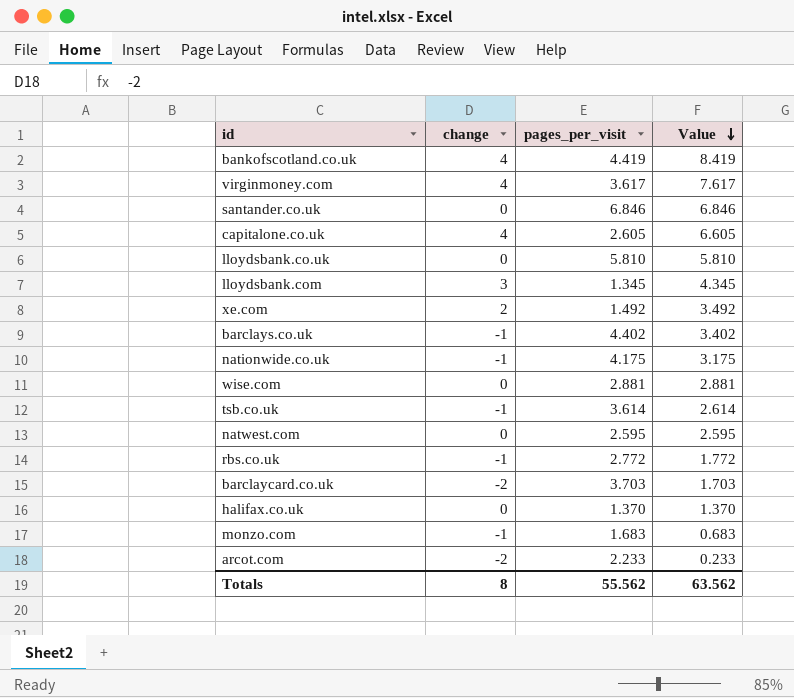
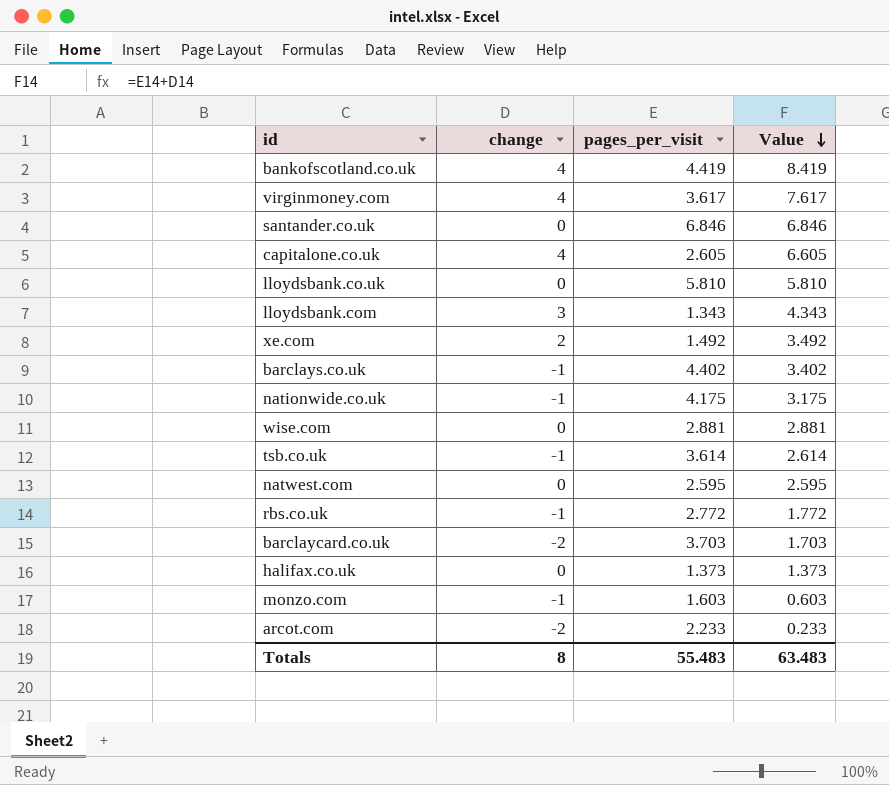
lloydsbank.com | pages_per_visit: 1.345 -> 1.343
lloydsbank.com | Value: 4.345 -> 4.343
halifax.co.uk | pages_per_visit: 1.370 -> 1.373
halifax.co.uk | Value: 1.370 -> 1.373
monzo.com | pages_per_visit: 1.683 -> 1.603
monzo.com | Value: 0.683 -> 0.603
Totals | pages_per_visit: 55.562 -> 55.483
Totals | Value: 63.562 -> 63.483

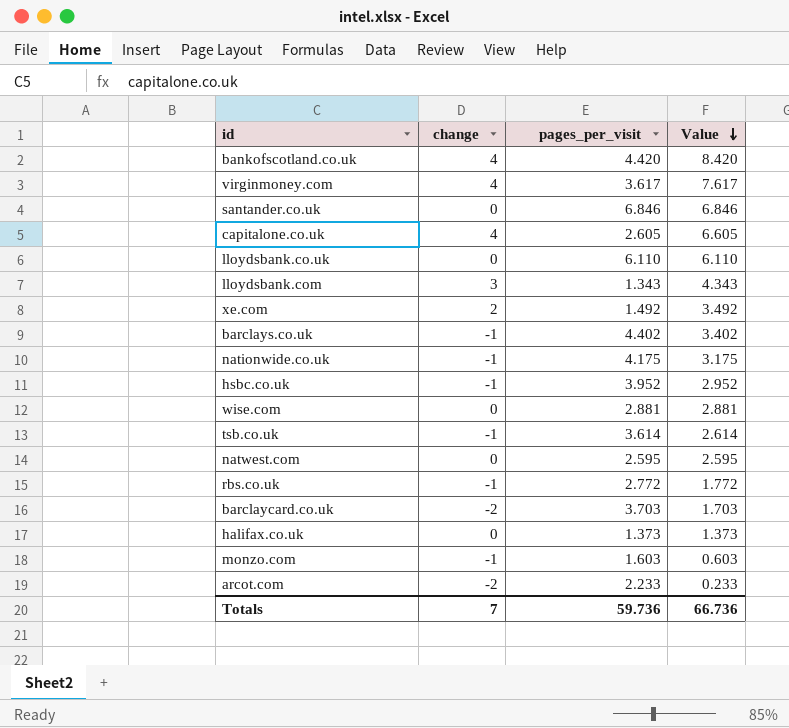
bankofscotland.co.uk | pages_per_visit: 4.419 -> 4.420
bankofscotland.co.uk | Value: 8.419 -> 8.420
lloydsbank.co.uk | pages_per_visit: 5.810 -> 6.110
lloydsbank.co.uk | Value: 5.810 -> 6.110
row hsbc.co.uk: none -> -1 | 3.952 | 2.952
Totals | change: 8 -> 7
Totals | pages_per_visit: 55.483 -> 59.736
Totals | Value: 63.483 -> 66.736

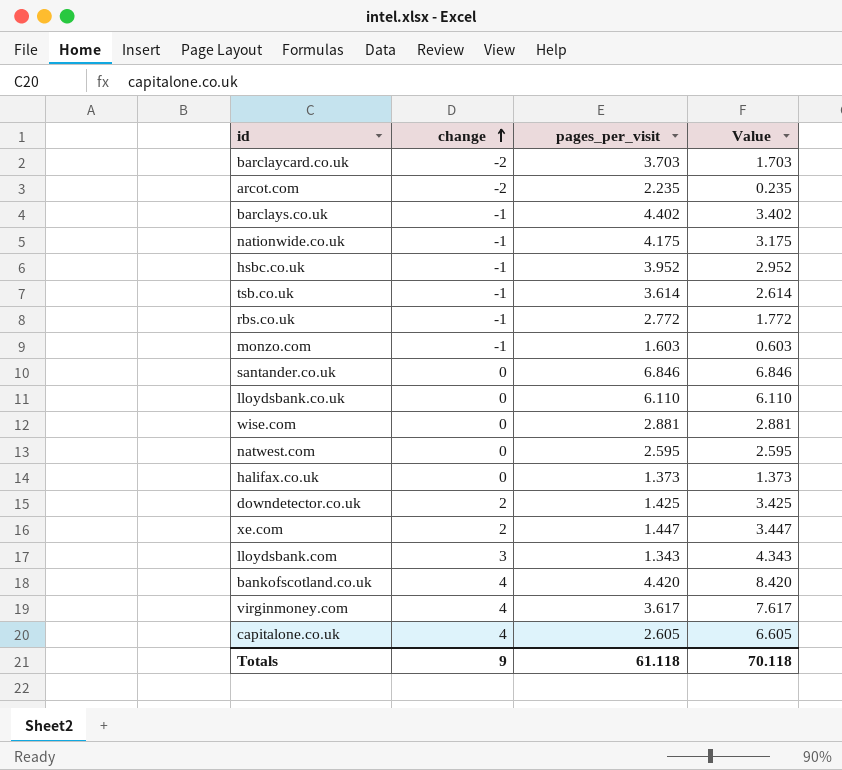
row order: Value descending -> change ascending
arcot.com | pages_per_visit: 2.233 -> 2.235
arcot.com | Value: 0.233 -> 0.235
row downdetector.co.uk: none -> 2 | 1.425 | 3.425
xe.com | pages_per_visit: 1.492 -> 1.447
xe.com | Value: 3.492 -> 3.447
Totals | change: 7 -> 9
Totals | pages_per_visit: 59.736 -> 61.118
Totals | Value: 66.736 -> 70.118

